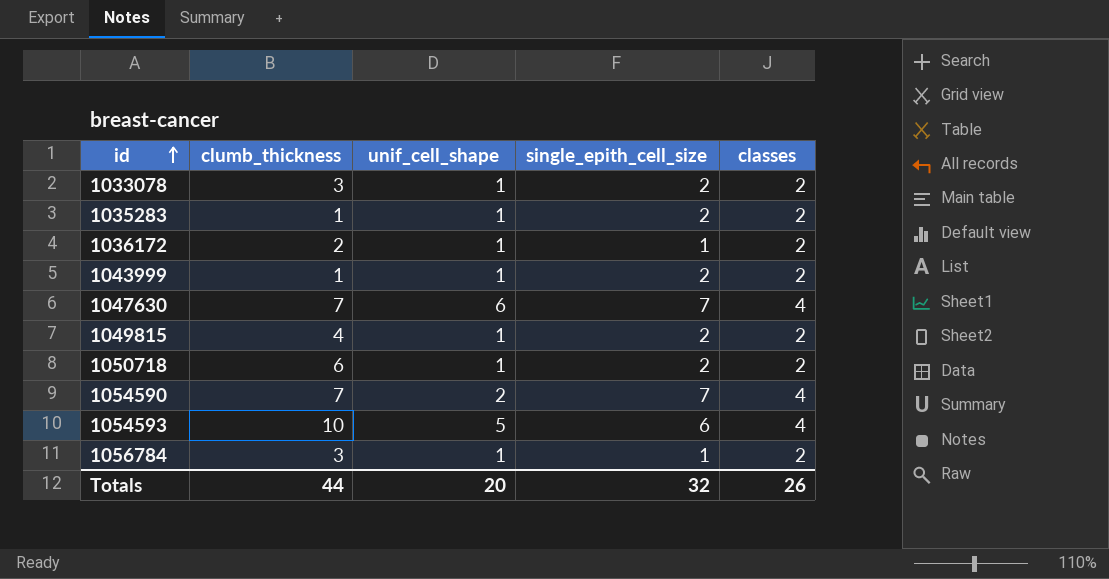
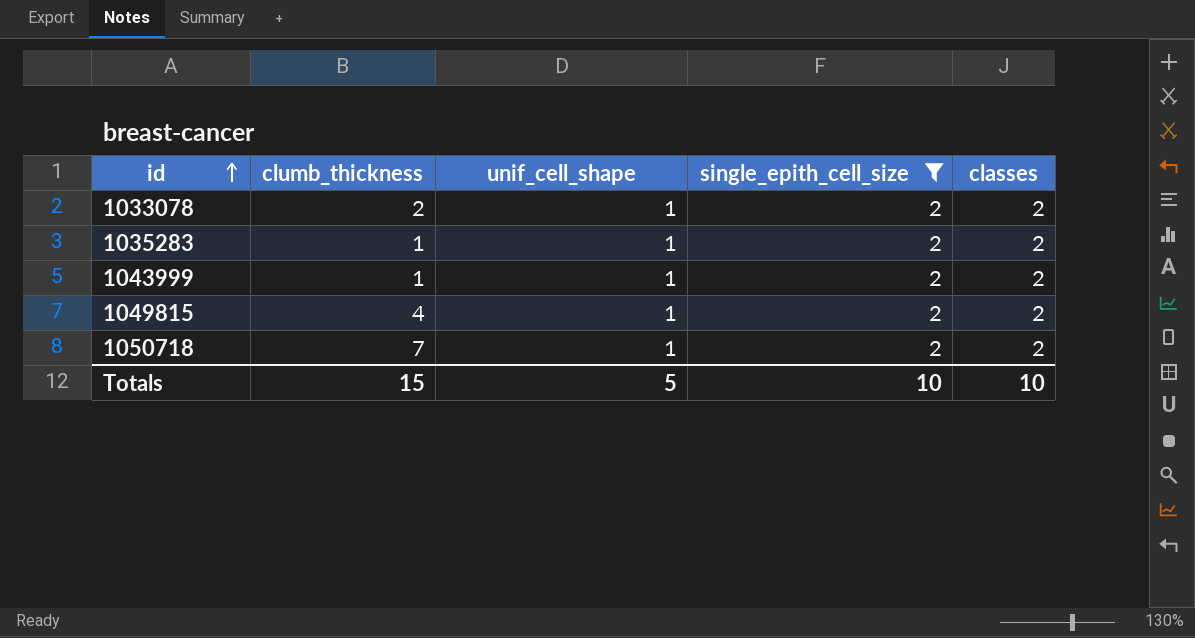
filter: none -> single_epith_cell_size = 2
1033078 | clumb_thickness: 3 -> 2
1050718 | clumb_thickness: 6 -> 7
Totals | clumb_thickness: 44 -> 15
Totals | unif_cell_shape: 20 -> 5
Totals | single_epith_cell_size: 32 -> 10
Totals | classes: 26 -> 10

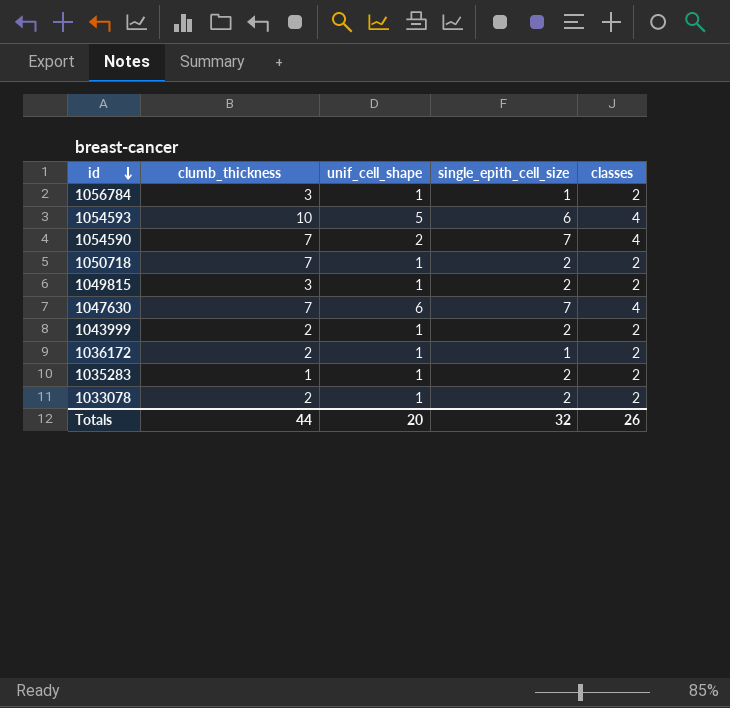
filter: single_epith_cell_size = 2 -> none
row order: id ascending -> id descending
1049815 | clumb_thickness: 4 -> 3
1043999 | clumb_thickness: 1 -> 2
Totals | clumb_thickness: 15 -> 44
Totals | unif_cell_shape: 5 -> 20
Totals | single_epith_cell_size: 10 -> 32
Totals | classes: 10 -> 26

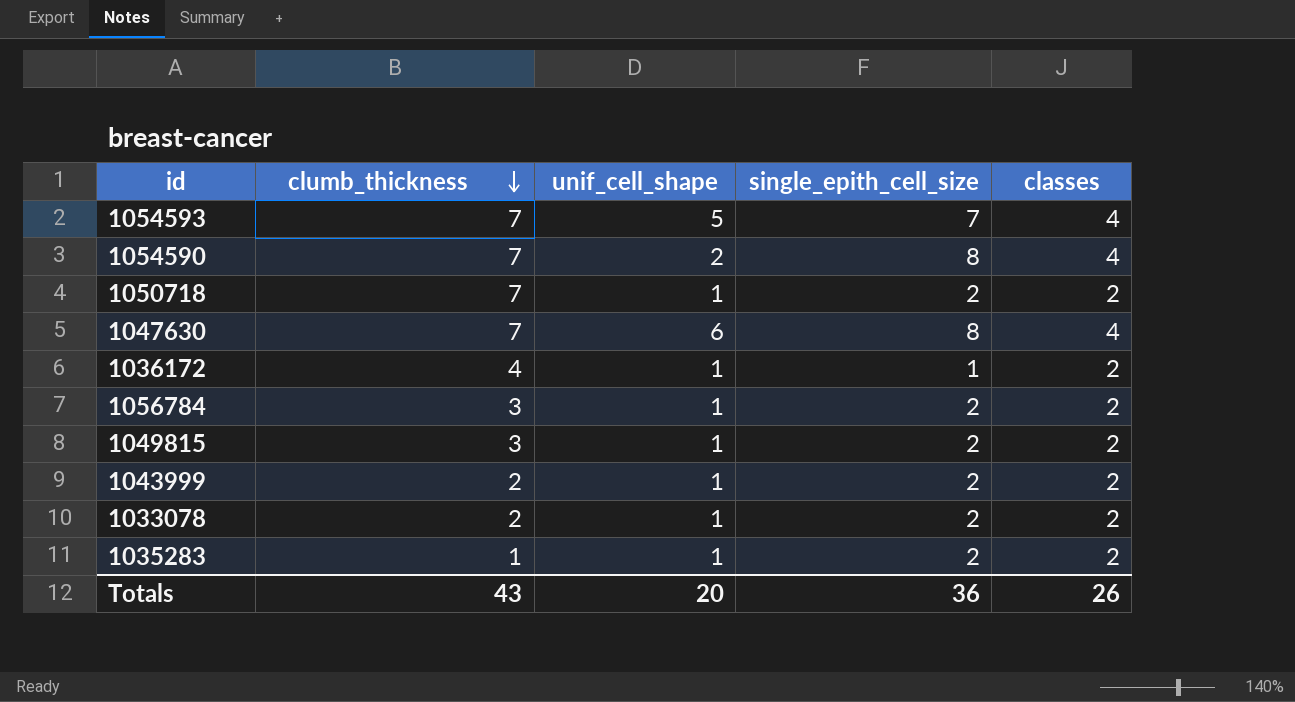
row order: id descending -> clumb_thickness descending
1054593 | clumb_thickness: 10 -> 7
1054593 | single_epith_cell_size: 6 -> 7
1054590 | single_epith_cell_size: 7 -> 8
1047630 | single_epith_cell_size: 7 -> 8
1036172 | clumb_thickness: 2 -> 4
1056784 | single_epith_cell_size: 1 -> 2
Totals | clumb_thickness: 44 -> 43
Totals | single_epith_cell_size: 32 -> 36

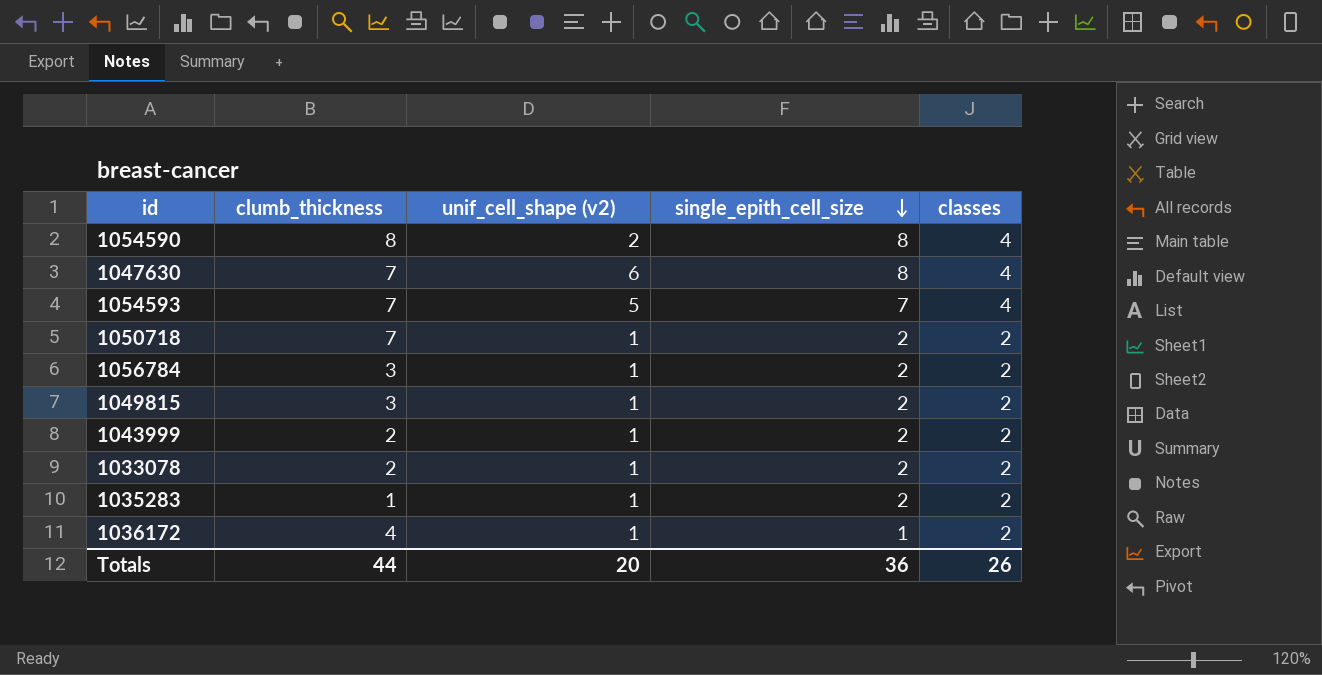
row order: clumb_thickness descending -> single_epith_cell_size descending
column name: unif_cell_shape -> unif_cell_shape (v2)
1054590 | clumb_thickness: 7 -> 8
Totals | clumb_thickness: 43 -> 44

